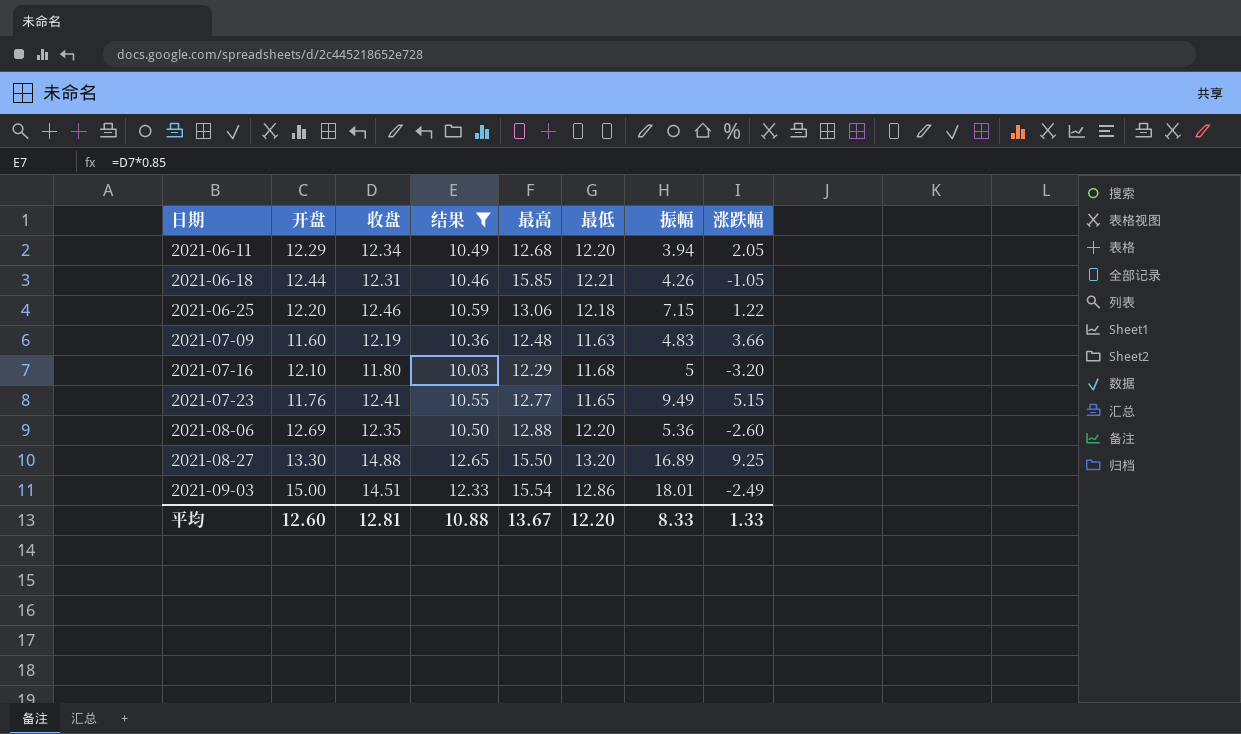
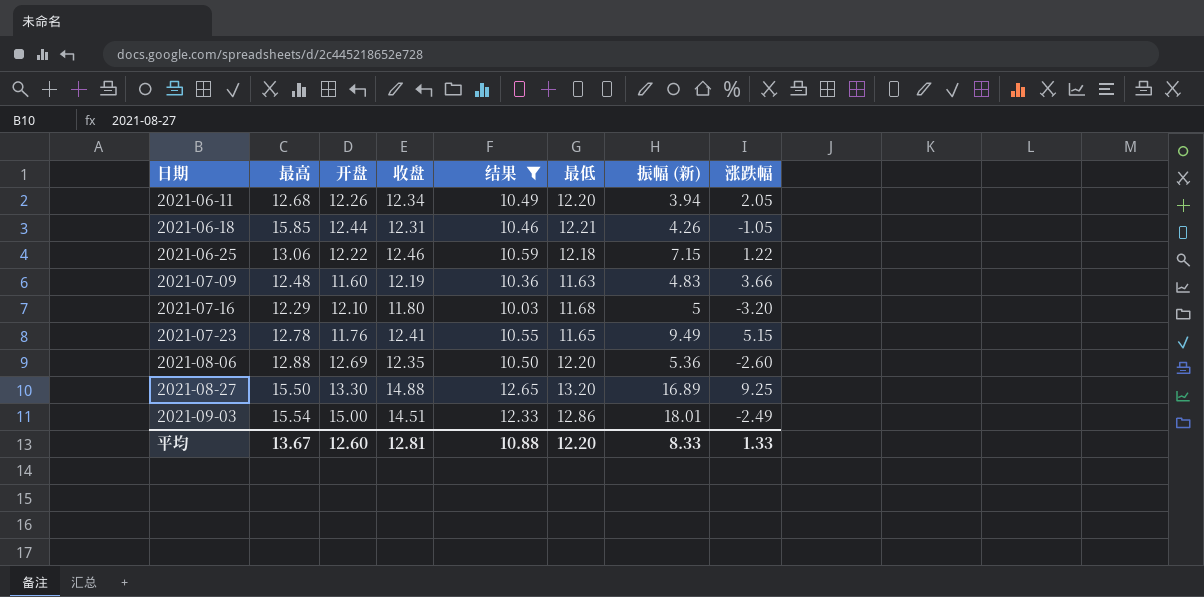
column 最高 | position: 5 -> 2
column name: 振幅 -> 振幅 (新)
2021-06-11 | 开盘: 12.29 -> 12.26
2021-06-25 | 开盘: 12.20 -> 12.22
2021-07-23 | 最高: 12.77 -> 12.78

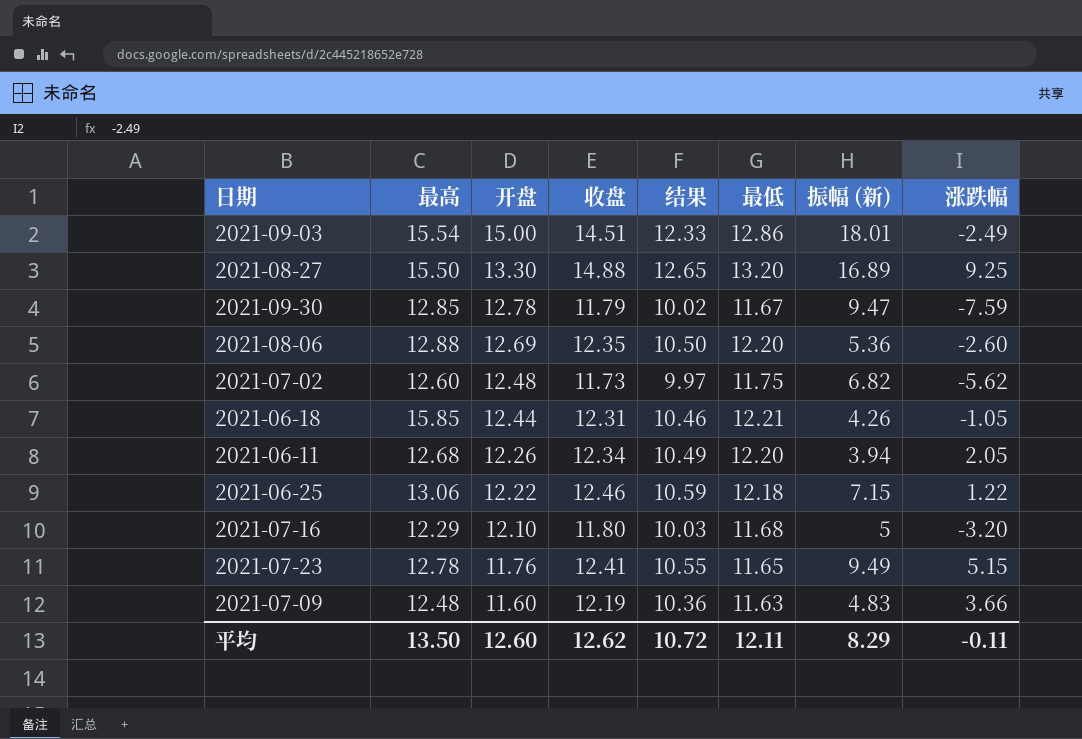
filter: 结果 >= 10.03 -> none
row order: 日期 ascending -> 开盘 descending
平均 | 最高: 13.67 -> 13.50
平均 | 收盘: 12.81 -> 12.62
平均 | 结果: 10.88 -> 10.72
平均 | 最低: 12.20 -> 12.11
平均 | 振幅 (新): 8.33 -> 8.29
平均 | 涨跌幅: 1.33 -> -0.11

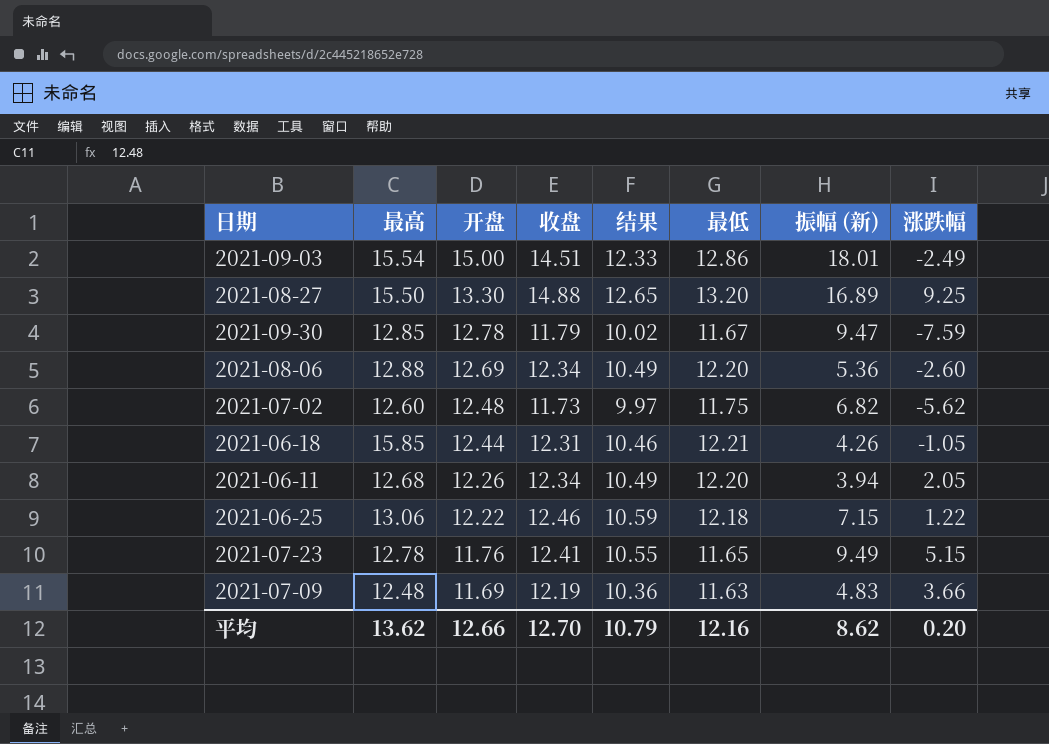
row 2021-07-16: 12.29 | 12.10 | 11.80 | 10.03 | 11.68 | 5 | -3.20 -> none
2021-08-06 | 收盘: 12.35 -> 12.34
2021-08-06 | 结果: 10.50 -> 10.49
2021-07-09 | 开盘: 11.60 -> 11.69
平均 | 最高: 13.50 -> 13.62
平均 | 开盘: 12.60 -> 12.66
平均 | 收盘: 12.62 -> 12.70
平均 | 结果: 10.72 -> 10.79
平均 | 最低: 12.11 -> 12.16
平均 | 振幅 (新): 8.29 -> 8.62
平均 | 涨跌幅: -0.11 -> 0.20

